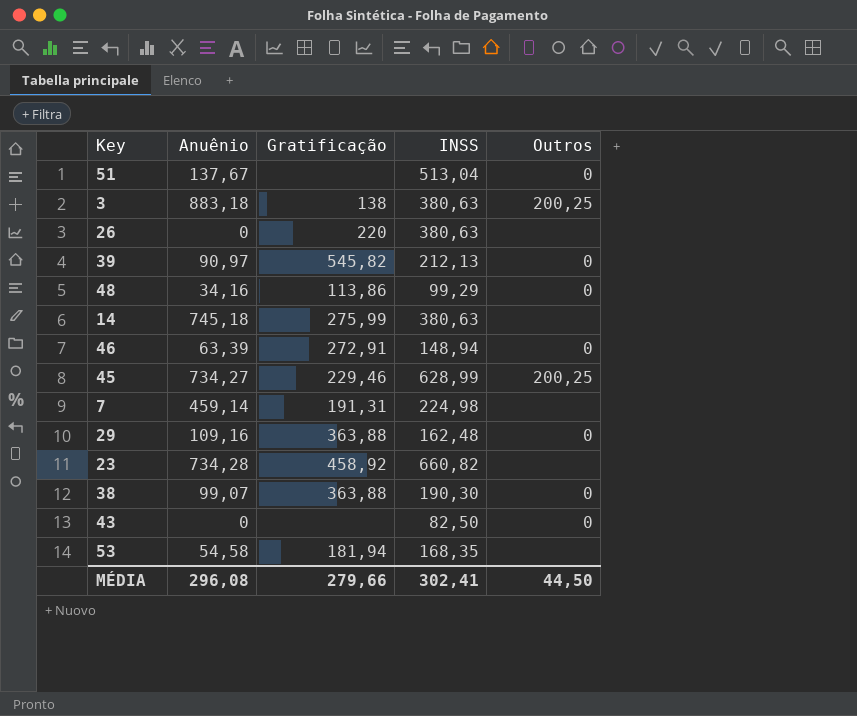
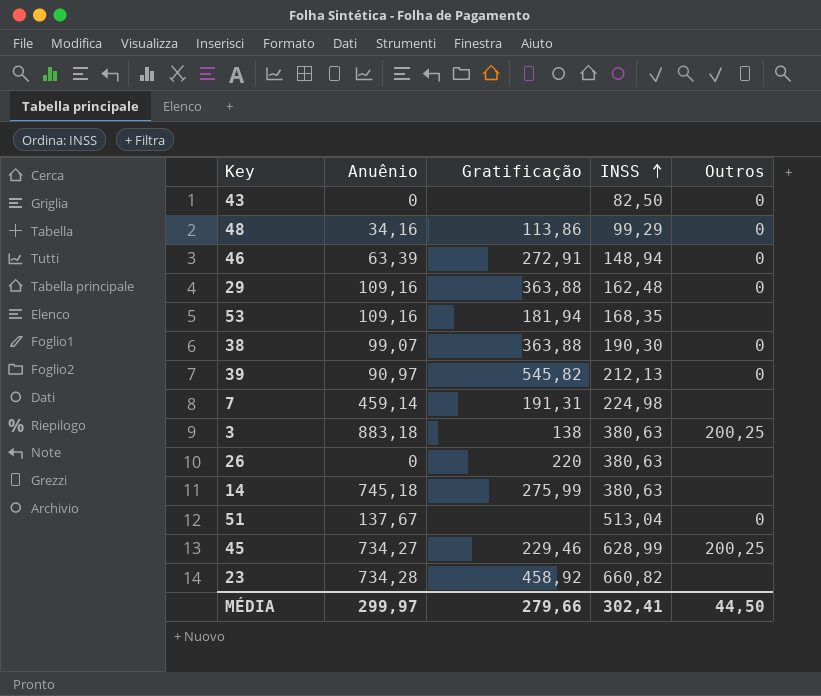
row order: none -> INSS ascending
53 | Anuênio: 54,58 -> 109,16
MÉDIA | Anuênio: 296,08 -> 299,97

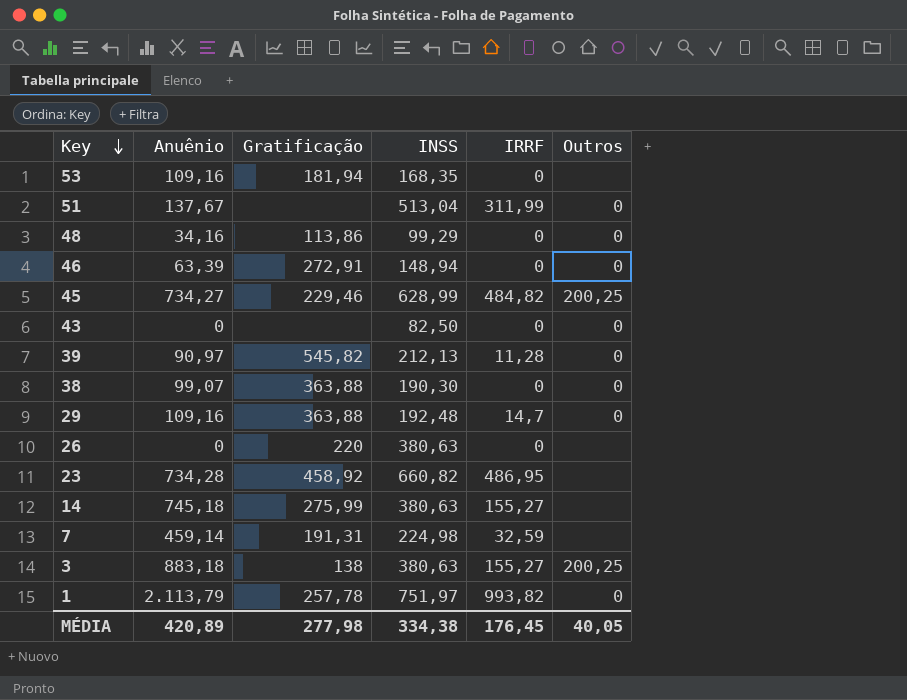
row order: INSS ascending -> Key descending
column IRRF | position: none -> 5
29 | INSS: 162,48 -> 192,48
row 1: none -> 2.113,79 | 257,78 | 751,97 | 993,82 | 0
MÉDIA | Anuênio: 299,97 -> 420,89
MÉDIA | Gratificação: 279,66 -> 277,98
MÉDIA | INSS: 302,41 -> 334,38
MÉDIA | Outros: 44,50 -> 40,05

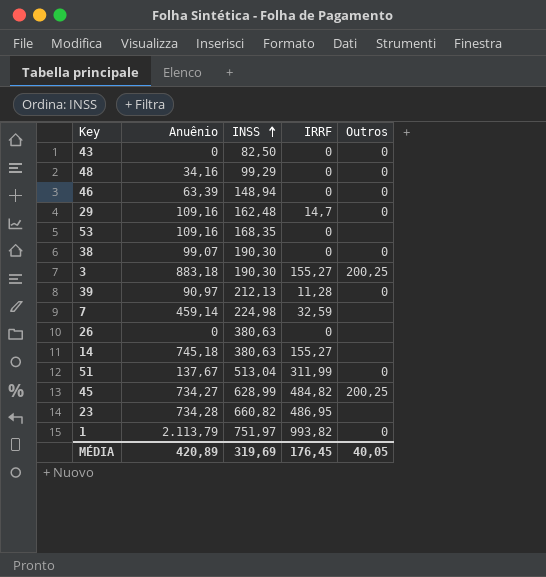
row order: Key descending -> INSS ascending
column Gratificação | position: 3 -> none
29 | INSS: 192,48 -> 162,48
3 | INSS: 380,63 -> 190,30
MÉDIA | INSS: 334,38 -> 319,69

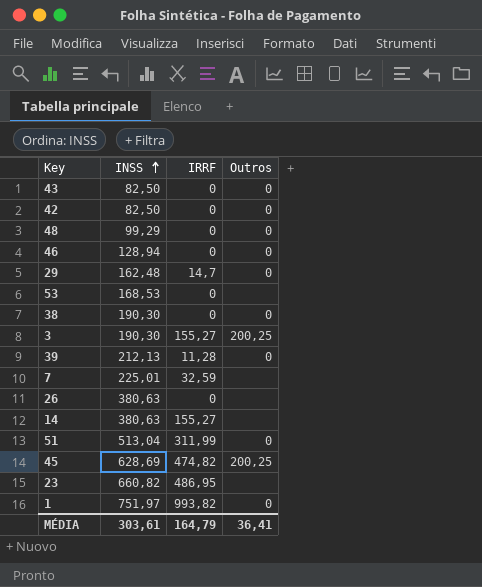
column Anuênio | position: 2 -> none
row 42: none -> 82,50 | 0 | 0
46 | INSS: 148,94 -> 128,94
53 | INSS: 168,35 -> 168,53
7 | INSS: 224,98 -> 225,01
45 | INSS: 628,99 -> 628,69
45 | IRRF: 484,82 -> 474,82
MÉDIA | INSS: 319,69 -> 303,61
MÉDIA | IRRF: 176,45 -> 164,79
MÉDIA | Outros: 40,05 -> 36,41

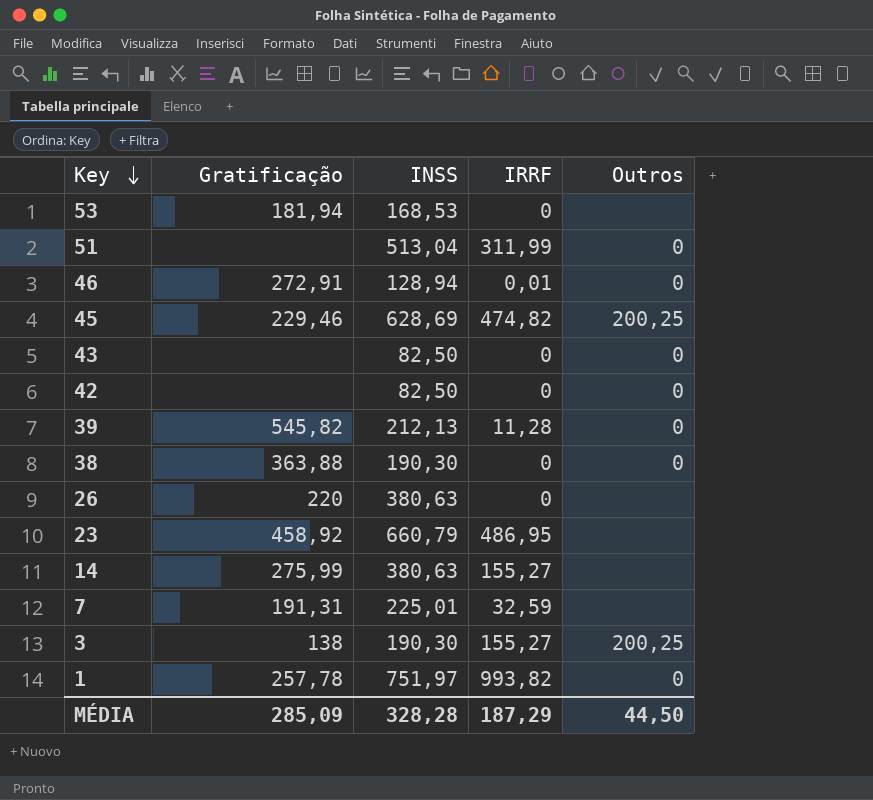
row order: INSS ascending -> Key descending
column Gratificação | position: none -> 2
row 48: 99,29 | 0 | 0 -> none
row 29: 162,48 | 14,7 | 0 -> none
46 | IRRF: 0 -> 0,01
23 | INSS: 660,82 -> 660,79
MÉDIA | INSS: 303,61 -> 328,28
MÉDIA | IRRF: 164,79 -> 187,29
MÉDIA | Outros: 36,41 -> 44,50

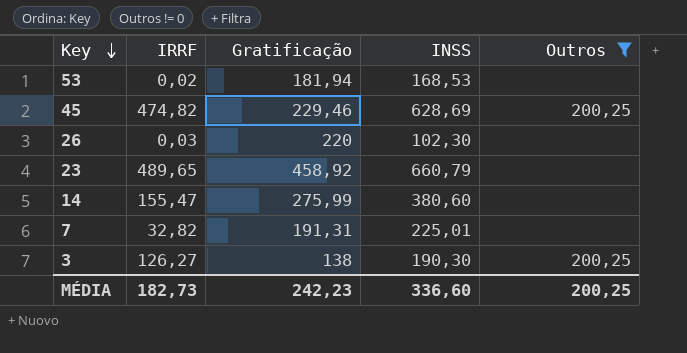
filter: none -> Outros != 0
column IRRF | position: 4 -> 2
53 | IRRF: 0 -> 0,02
26 | IRRF: 0 -> 0,03
26 | INSS: 380,63 -> 102,30
23 | IRRF: 486,95 -> 489,65
14 | IRRF: 155,27 -> 155,47
14 | INSS: 380,63 -> 380,60
7 | IRRF: 32,59 -> 32,82
3 | IRRF: 155,27 -> 126,27
MÉDIA | IRRF: 187,29 -> 182,73
MÉDIA | Gratificação: 285,09 -> 242,23
MÉDIA | INSS: 328,28 -> 336,60
MÉDIA | Outros: 44,50 -> 200,25

